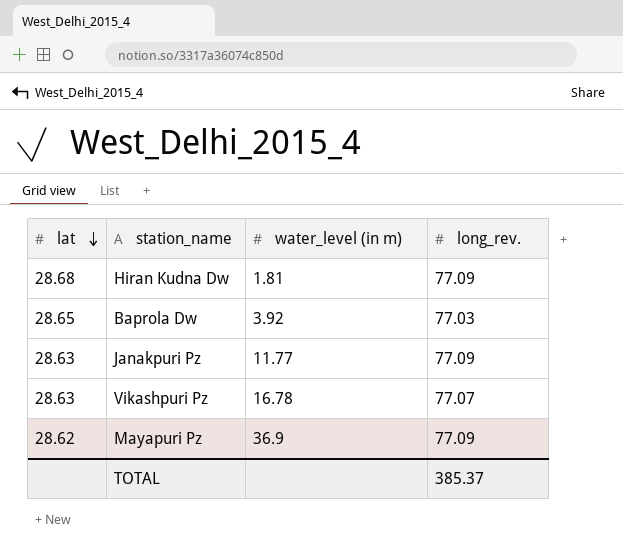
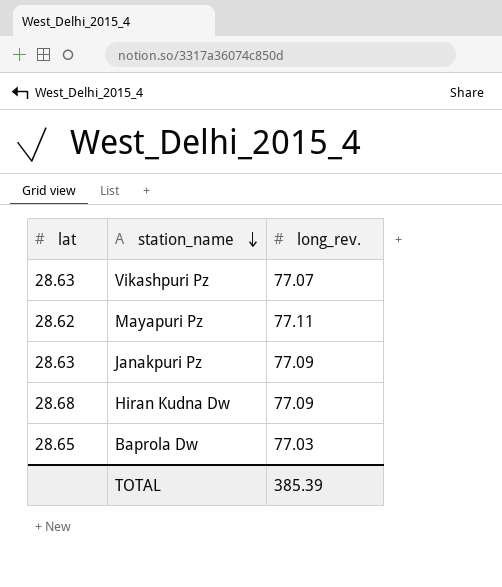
row order: lat descending -> station_name descending
column water_level (in m) | position: 3 -> none
Mayapuri Pz | long_rev.: 77.09 -> 77.11
TOTAL | long_rev.: 385.37 -> 385.39

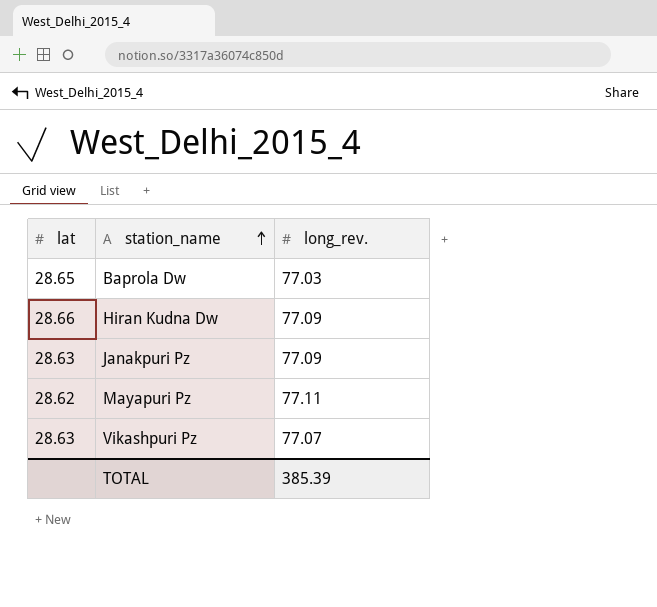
row order: station_name descending -> station_name ascending
Hiran Kudna Dw | lat: 28.68 -> 28.66

